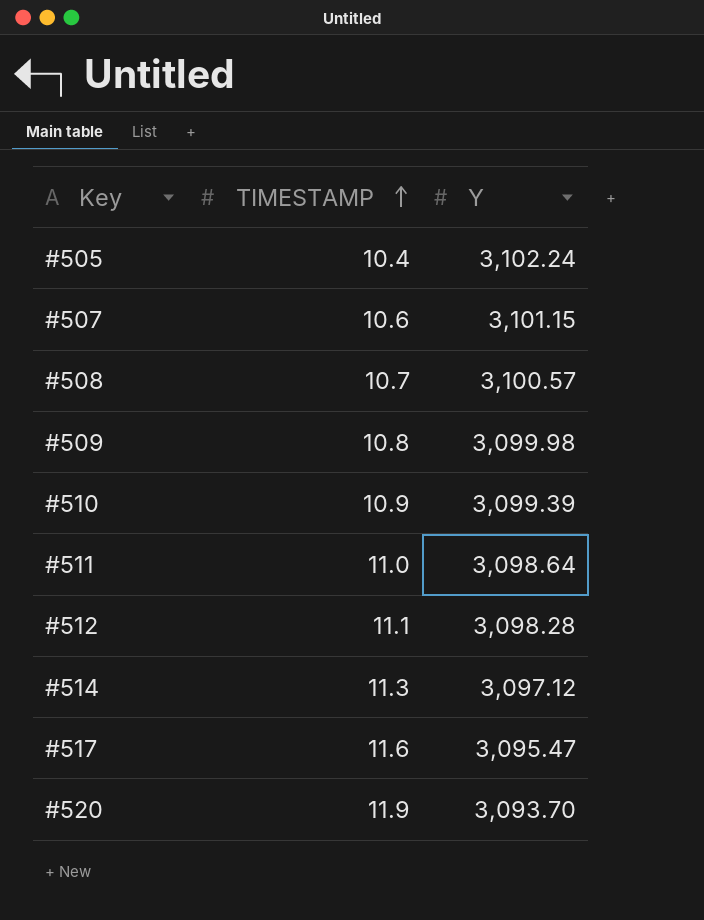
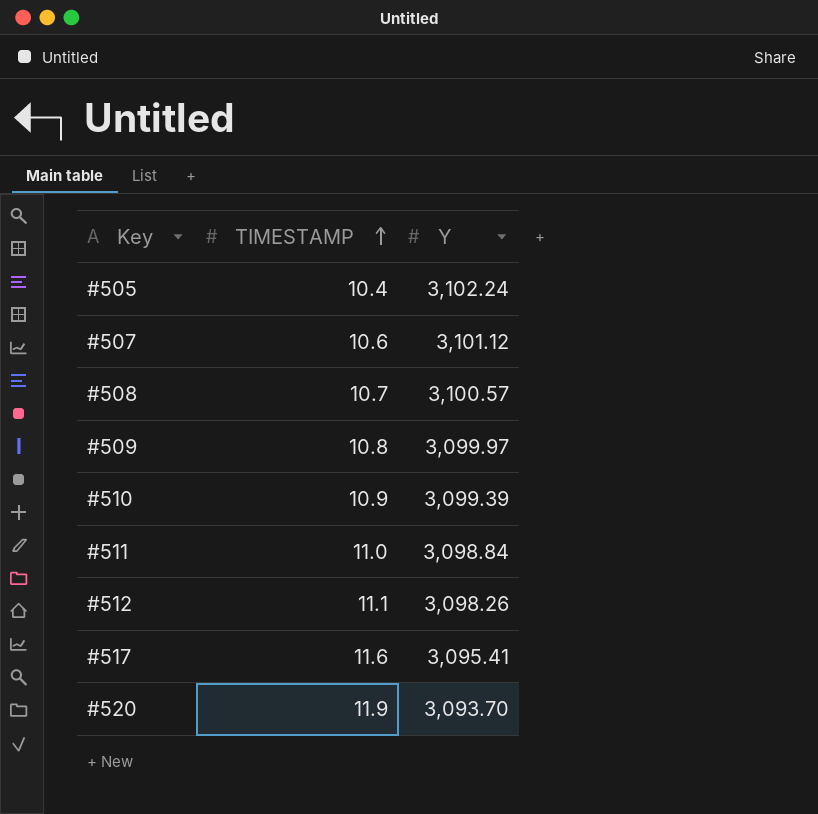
row #514: 11.3 | 3,097.12 -> none
#507 | Y: 3,101.15 -> 3,101.12
#509 | Y: 3,099.98 -> 3,099.97
#511 | Y: 3,098.64 -> 3,098.84
#512 | Y: 3,098.28 -> 3,098.26
#517 | Y: 3,095.47 -> 3,095.41

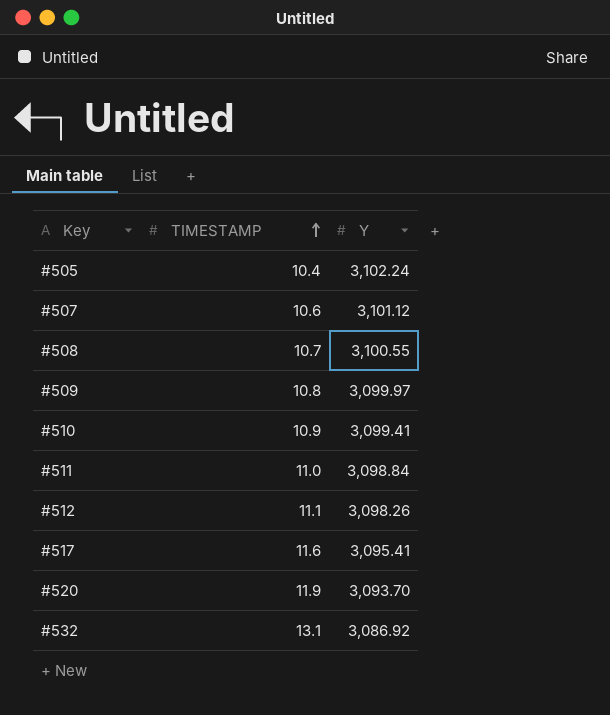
#508 | Y: 3,100.57 -> 3,100.55
#510 | Y: 3,099.39 -> 3,099.41
row #532: none -> 13.1 | 3,086.92

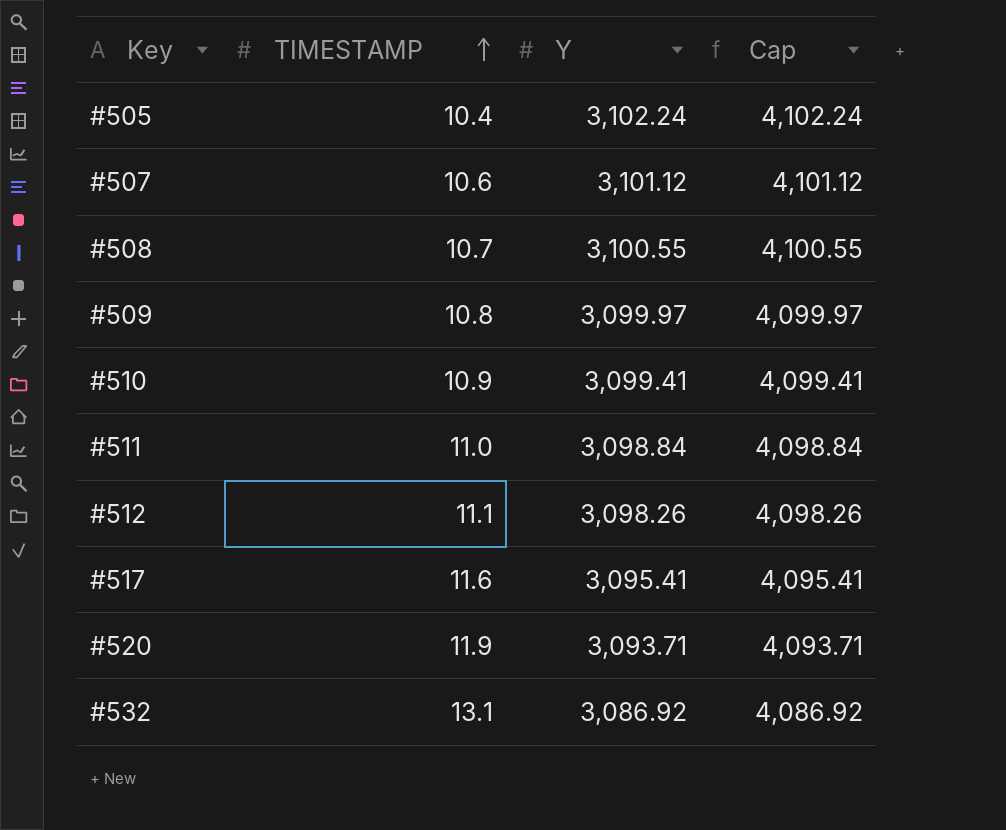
column Cap | formula: none -> [Y] + 1000
#520 | Y: 3,093.70 -> 3,093.71

